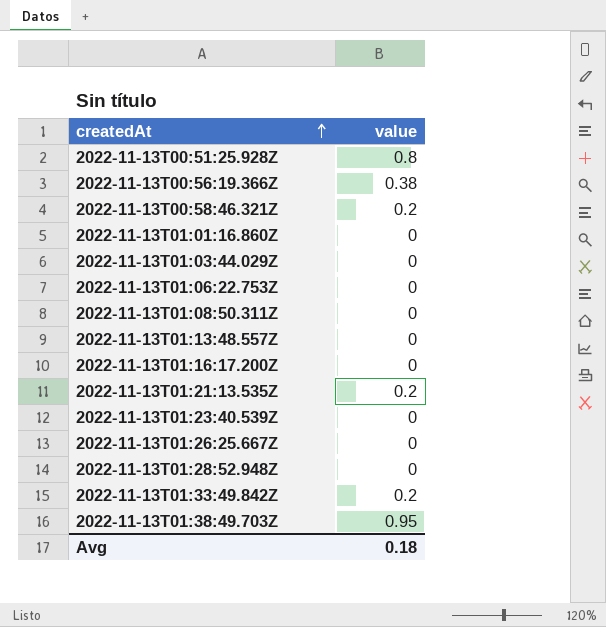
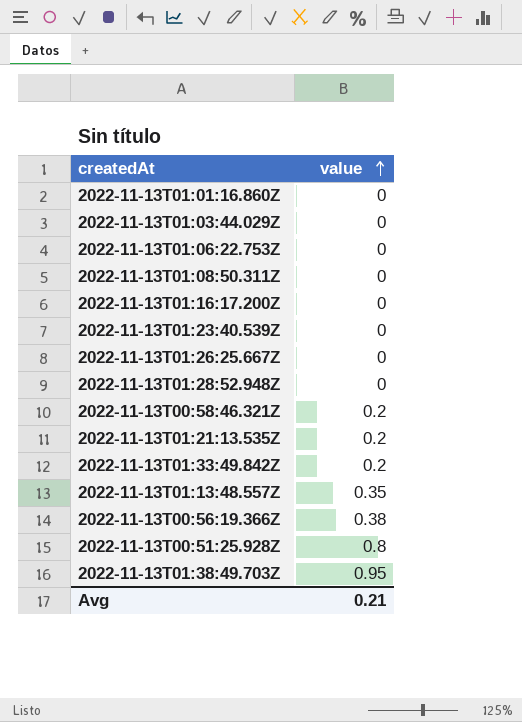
row order: createdAt ascending -> value ascending
2022-11-13T01:13:48.557Z | value: 0 -> 0.35
Avg | value: 0.18 -> 0.21

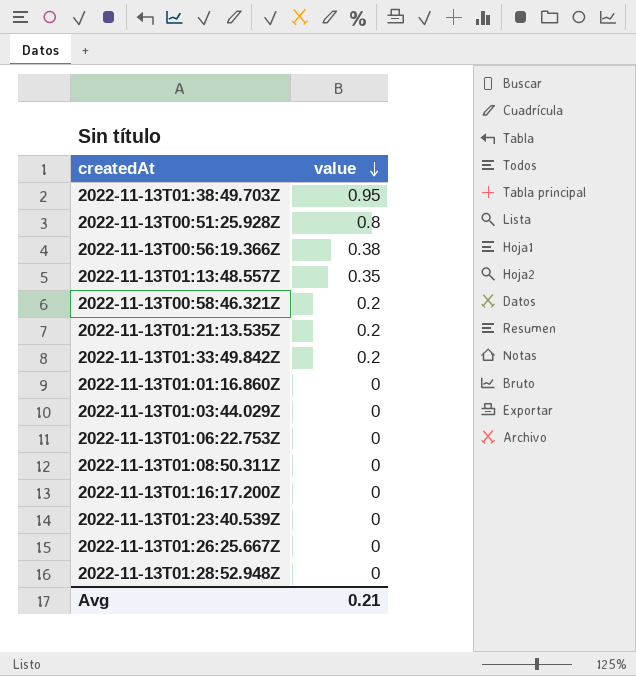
row order: value ascending -> value descending

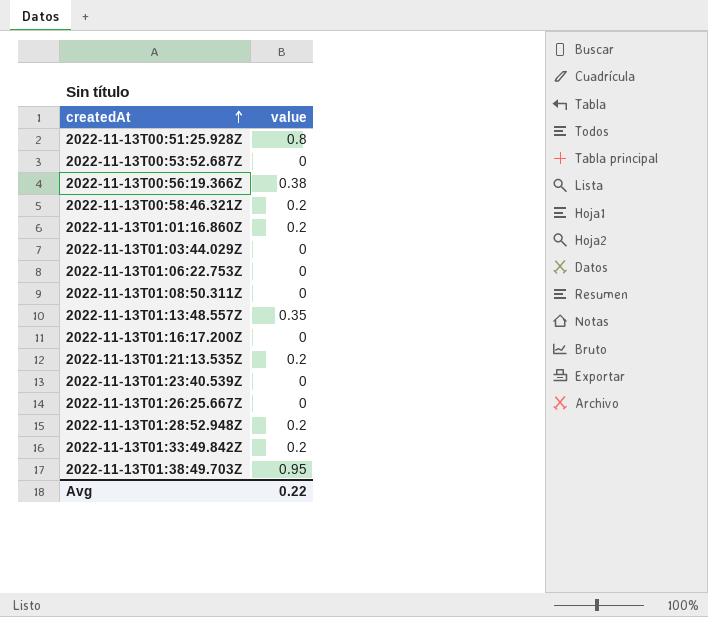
row order: value descending -> createdAt ascending
row 2022-11-13T00:53:52.687Z: none -> 0
2022-11-13T01:01:16.860Z | value: 0 -> 0.2
2022-11-13T01:28:52.948Z | value: 0 -> 0.2
Avg | value: 0.21 -> 0.22

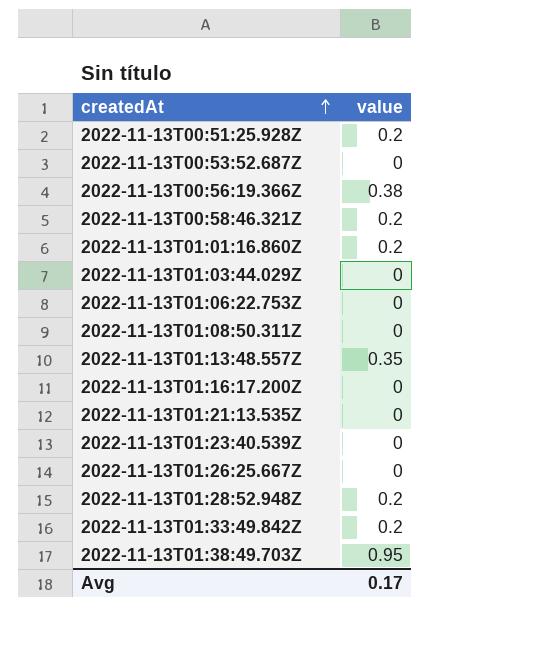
2022-11-13T00:51:25.928Z | value: 0.8 -> 0.2
2022-11-13T01:21:13.535Z | value: 0.2 -> 0
Avg | value: 0.22 -> 0.17

